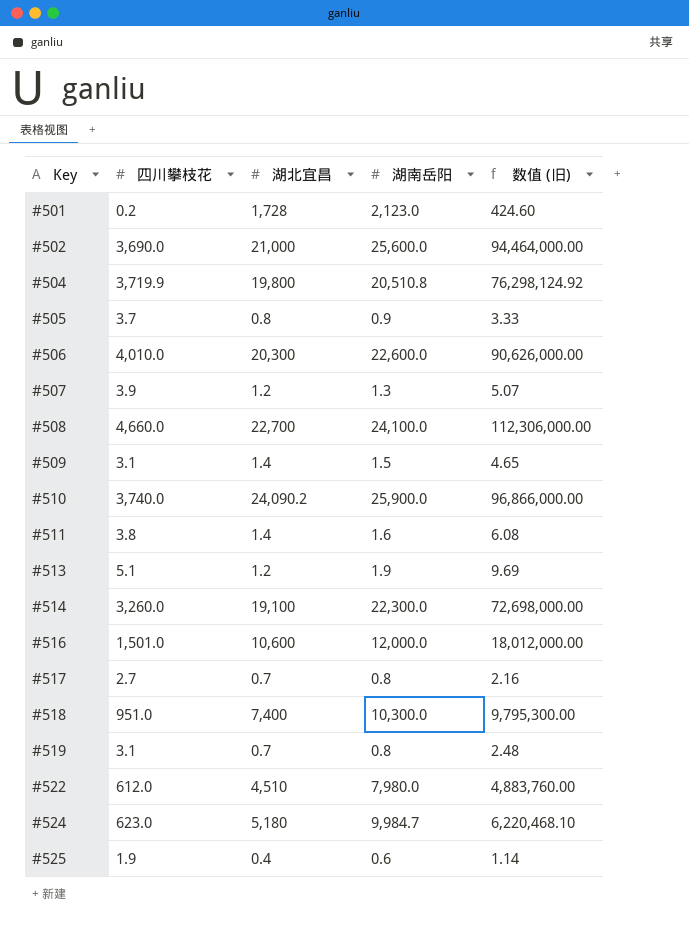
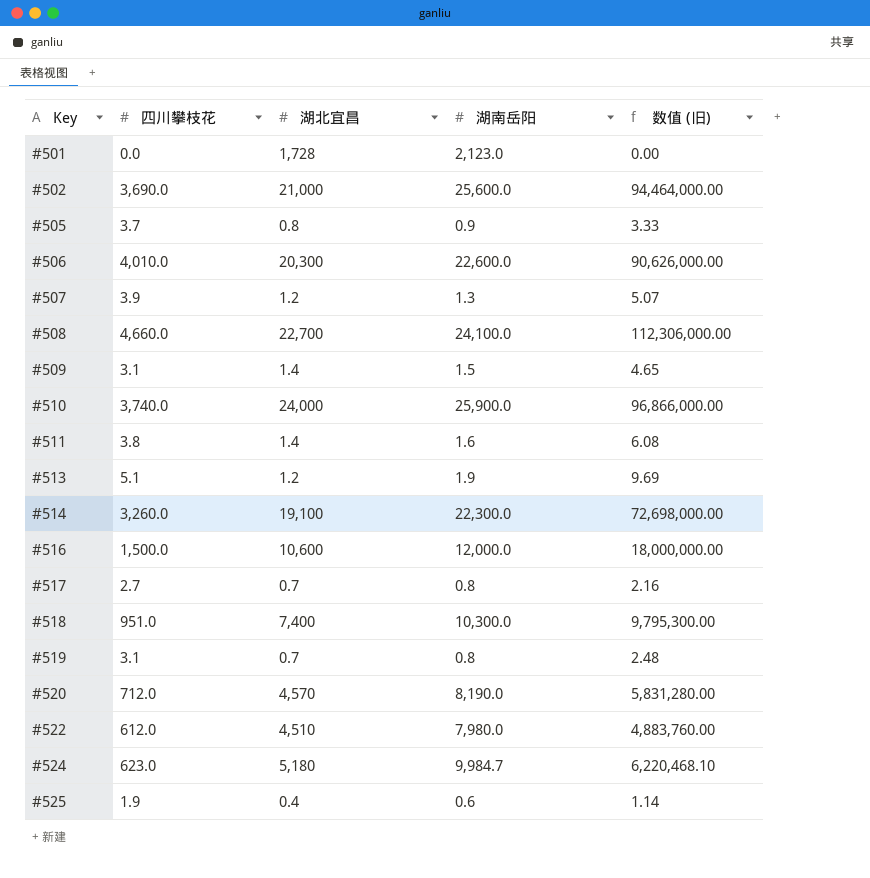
row #504: 3,719.9 | 19,800 | 20,510.8 | 76,298,124.92 -> none
#501 | 四川攀枝花: 0.2 -> 0.0
#501 | 数值 (旧): 424.60 -> 0.00
#510 | 湖北宜昌: 24,090.2 -> 24,000
#516 | 四川攀枝花: 1,501.0 -> 1,500.0
#516 | 数值 (旧): 18,012,000.00 -> 18,000,000.00
row #520: none -> 712.0 | 4,570 | 8,190.0 | 5,831,280.00

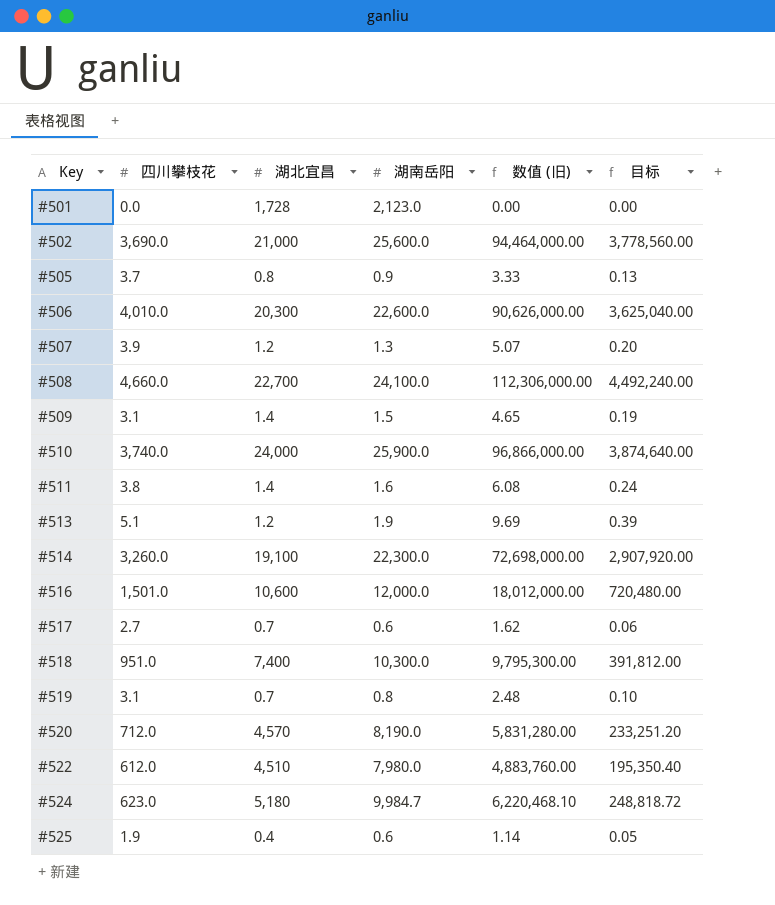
column 目标 | formula: none -> [数值 (旧)] * 0.04
#516 | 四川攀枝花: 1,500.0 -> 1,501.0
#516 | 数值 (旧): 18,000,000.00 -> 18,012,000.00
#517 | 湖南岳阳: 0.8 -> 0.6
#517 | 数值 (旧): 2.16 -> 1.62

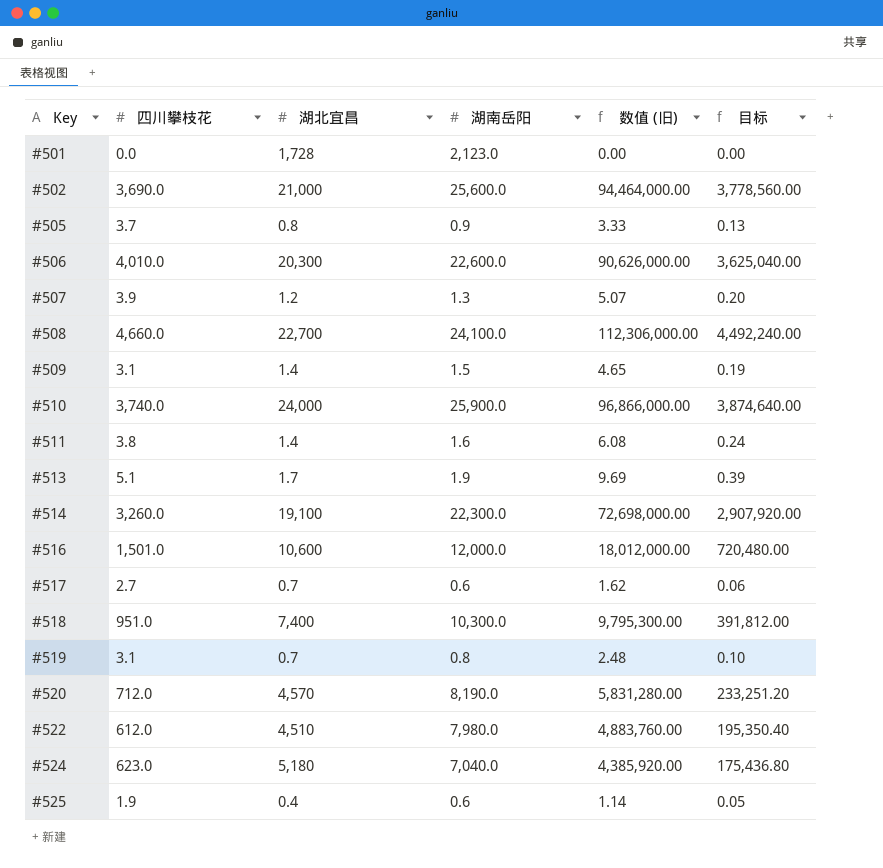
#513 | 湖北宜昌: 1.2 -> 1.7
#524 | 湖南岳阳: 9,984.7 -> 7,040.0
#524 | 数值 (旧): 6,220,468.10 -> 4,385,920.00
#524 | 目标: 248,818.72 -> 175,436.80

